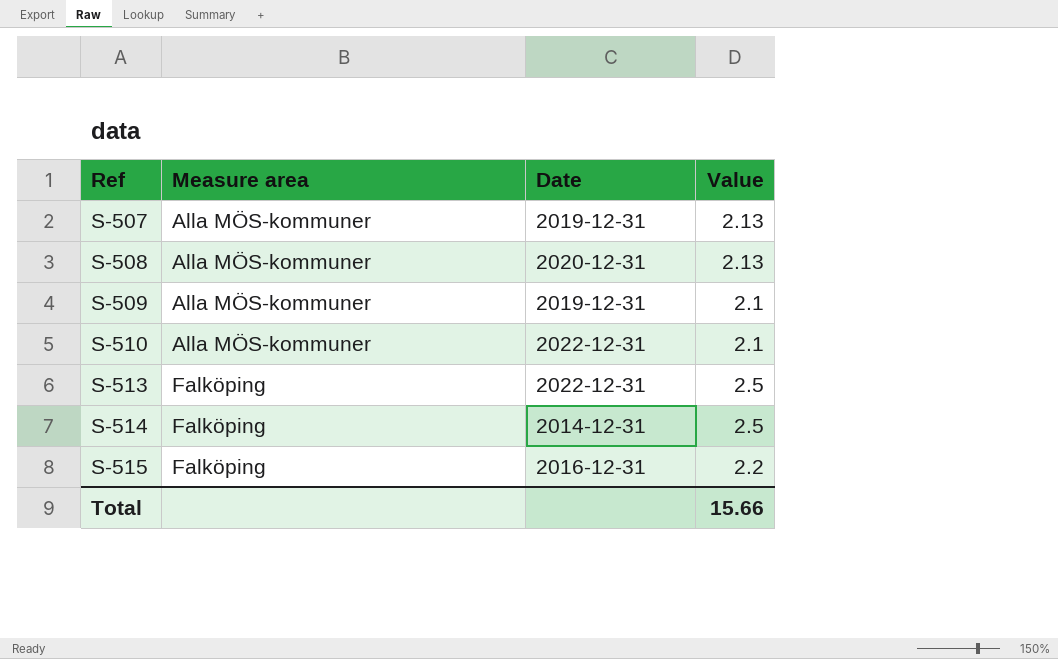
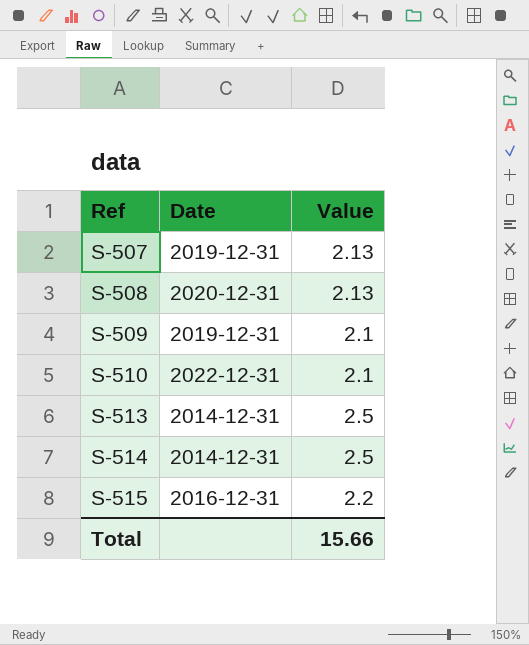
column Measure area | position: 2 -> none
S-513 | Date: 2022-12-31 -> 2014-12-31

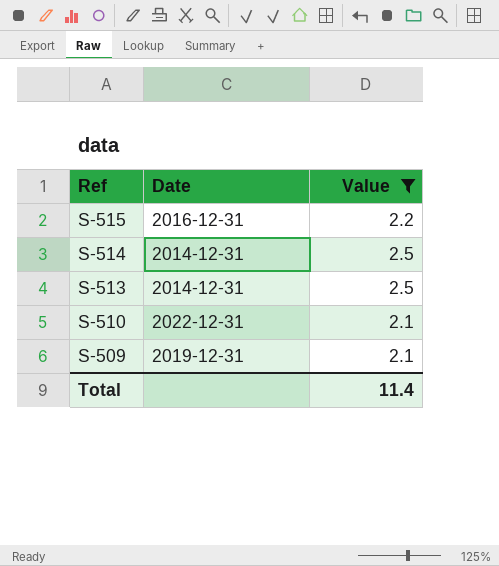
filter: none -> Value != 2.13
row order: Ref ascending -> Ref descending
Total | Value: 15.66 -> 11.4

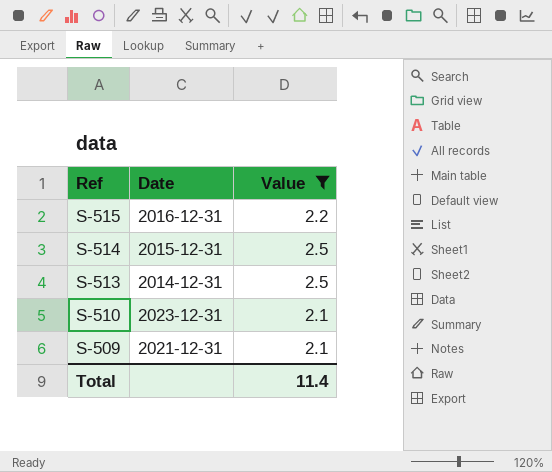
S-514 | Date: 2014-12-31 -> 2015-12-31
S-510 | Date: 2022-12-31 -> 2023-12-31
S-509 | Date: 2019-12-31 -> 2021-12-31

